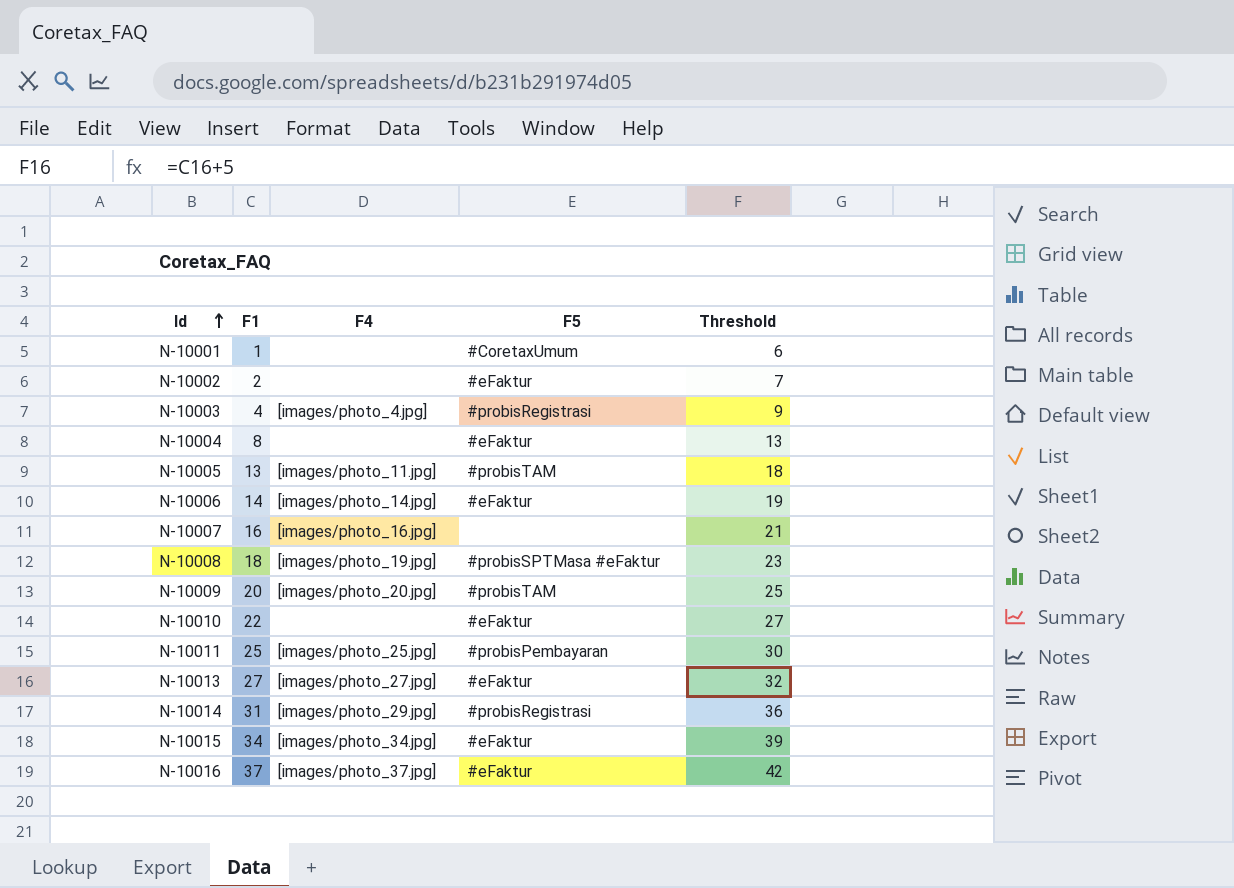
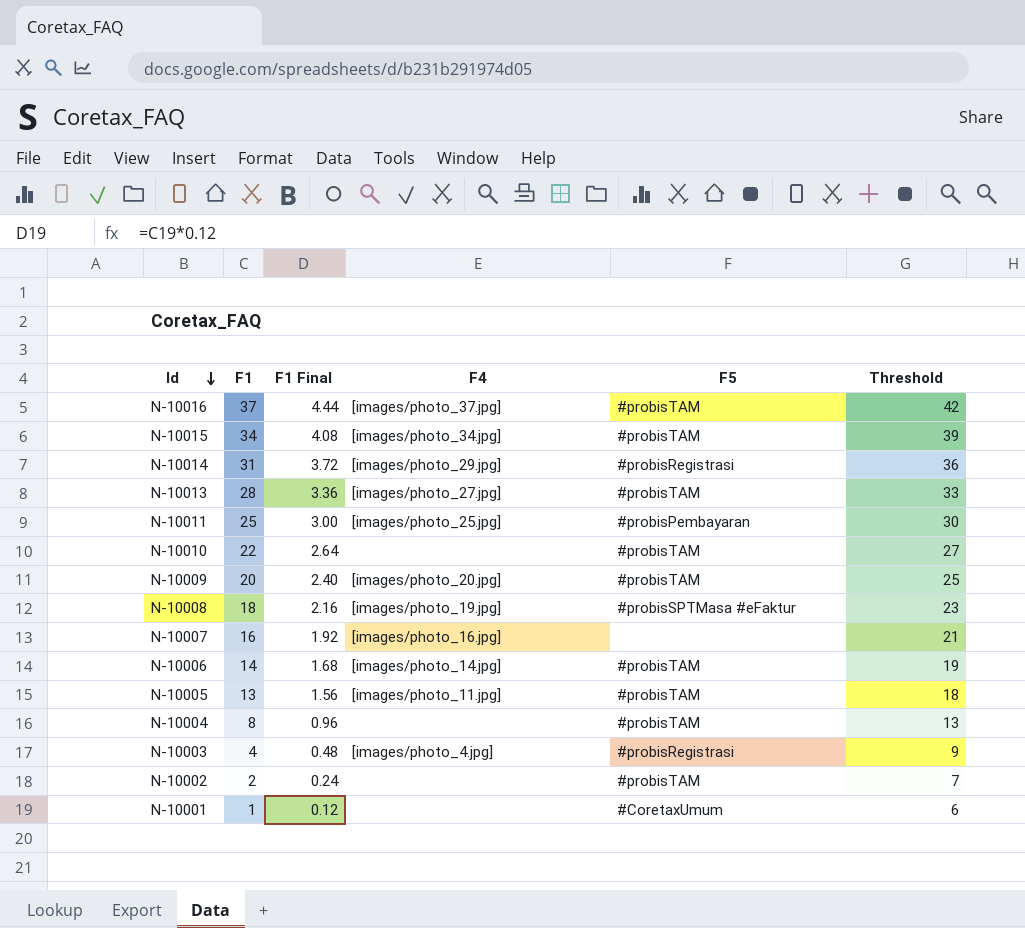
row order: Id ascending -> Id descending
column F1 Final | formula: none -> [F1] * 0.12
N-10016 | F5: #eFaktur -> #probisTAM
N-10015 | F5: #eFaktur -> #probisTAM
N-10013 | F1: 27 -> 28
N-10013 | F5: #eFaktur -> #probisTAM
N-10013 | Threshold: 32 -> 33
N-10010 | F5: #eFaktur -> #probisTAM
N-10006 | F5: #eFaktur -> #probisTAM
N-10004 | F5: #eFaktur -> #probisTAM
N-10002 | F5: #eFaktur -> #probisTAM

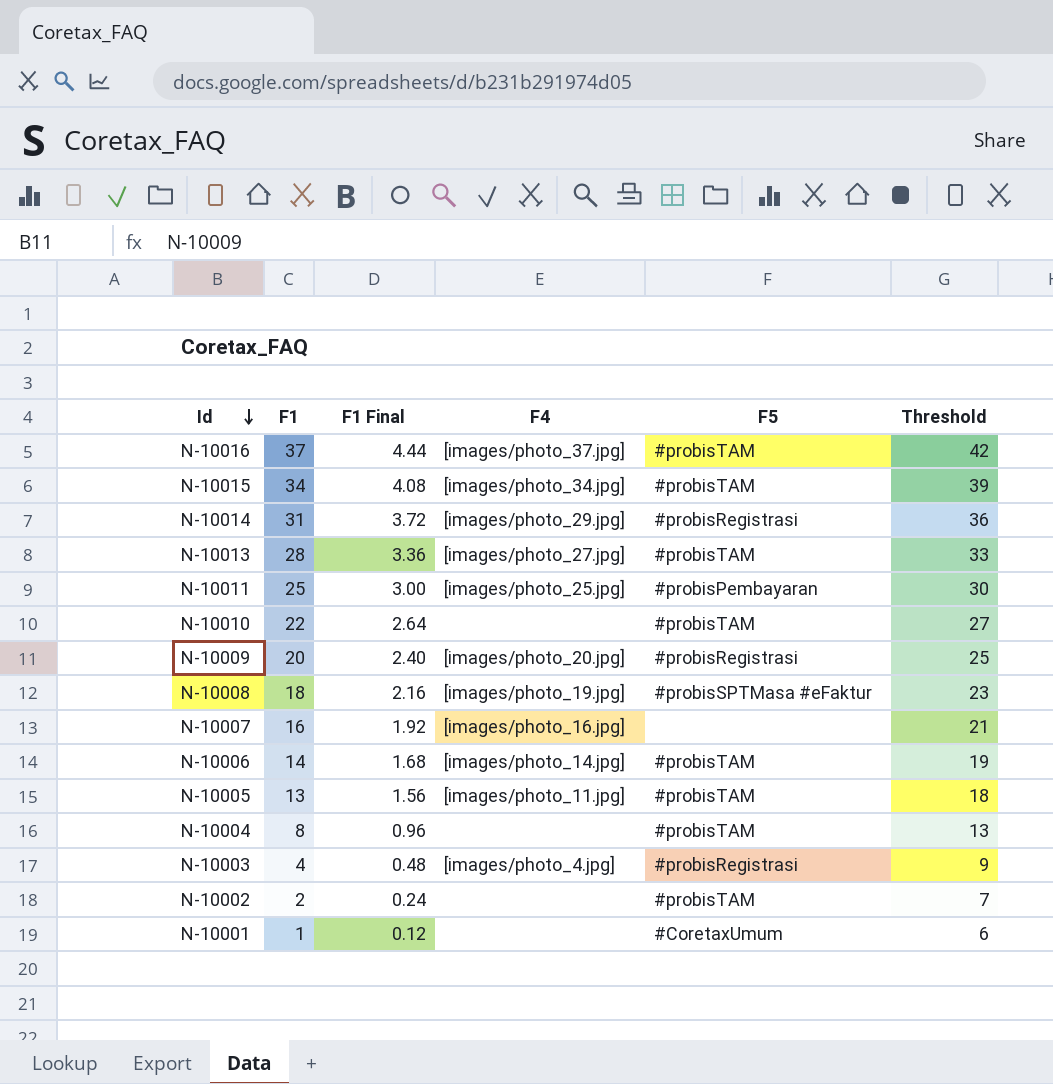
N-10009 | F5: #probisTAM -> #probisRegistrasi

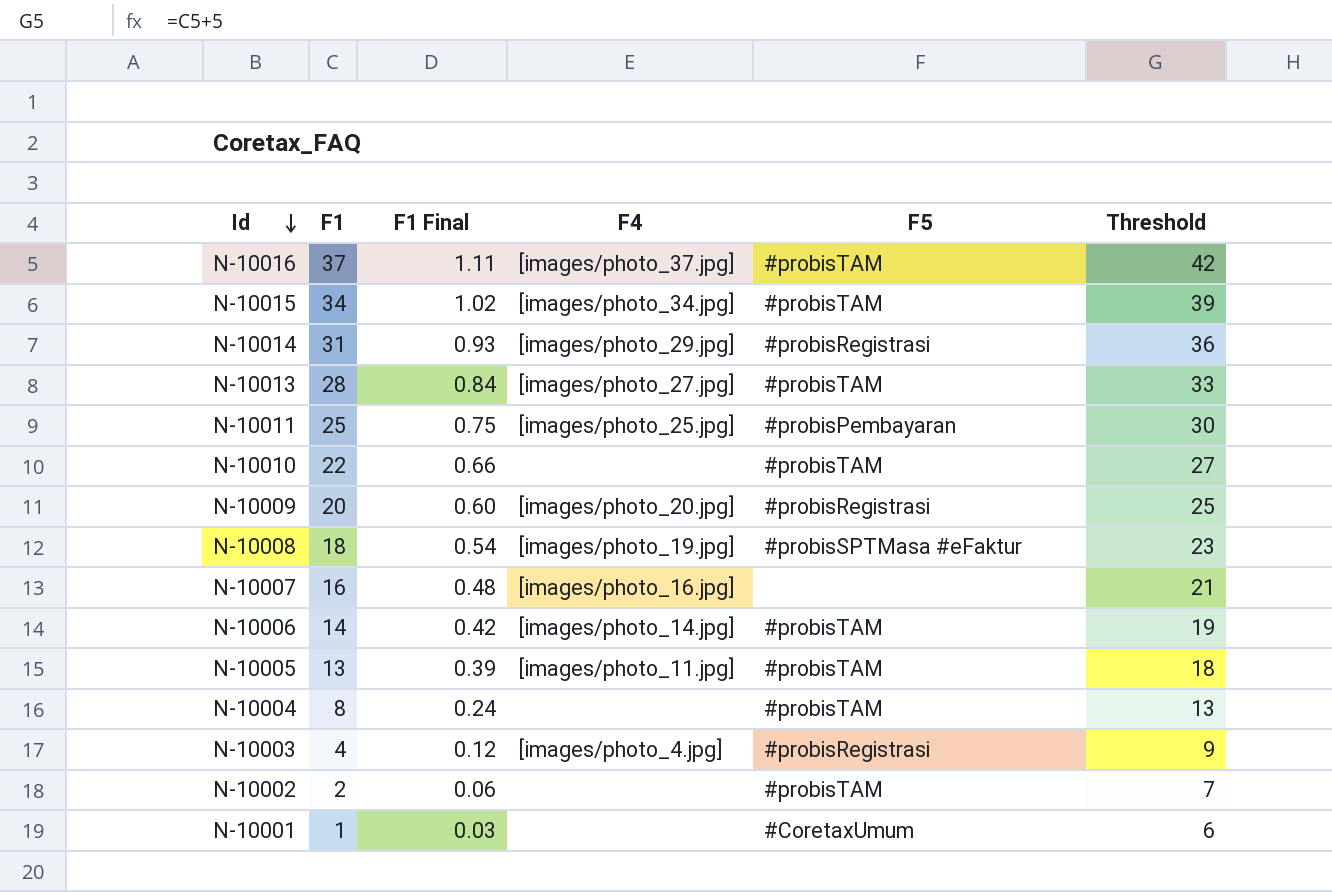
column F1 Final | formula: [F1] * 0.12 -> [F1] * 0.03

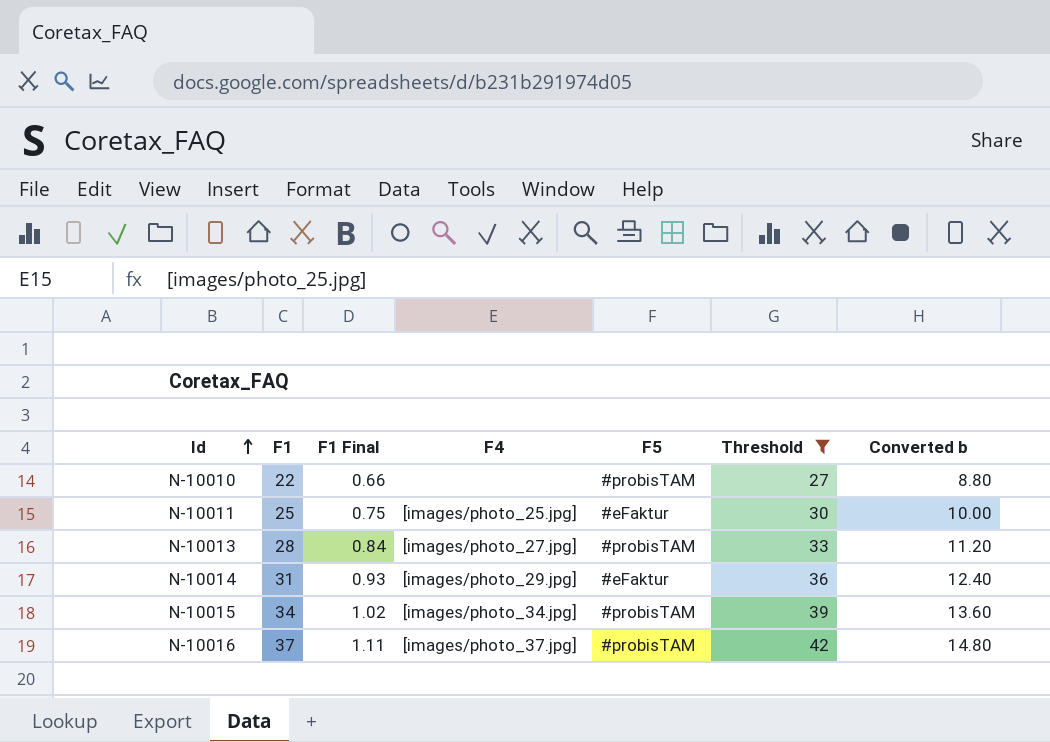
filter: none -> Threshold >= 27
row order: Id descending -> Id ascending
column Converted b | formula: none -> [F1] * 0.4
N-10011 | F5: #probisPembayaran -> #eFaktur
N-10014 | F5: #probisRegistrasi -> #eFaktur

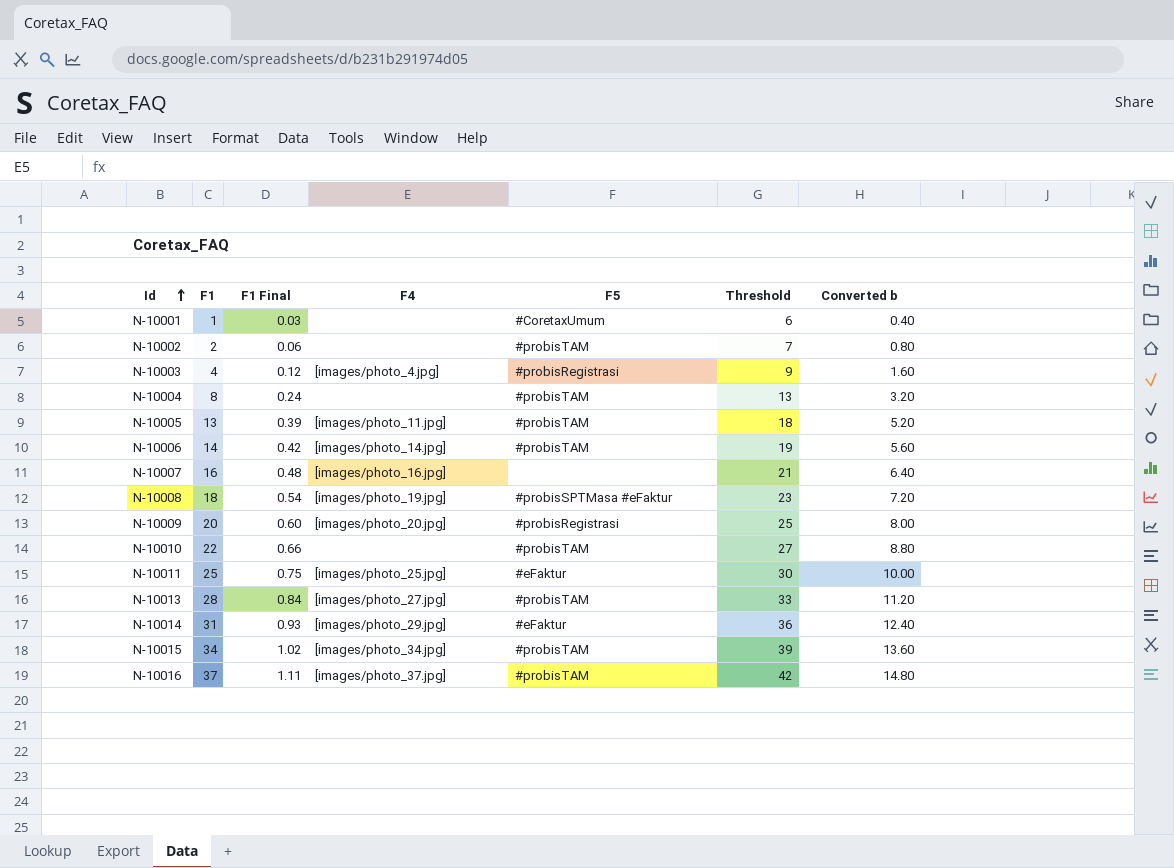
filter: Threshold >= 27 -> none

